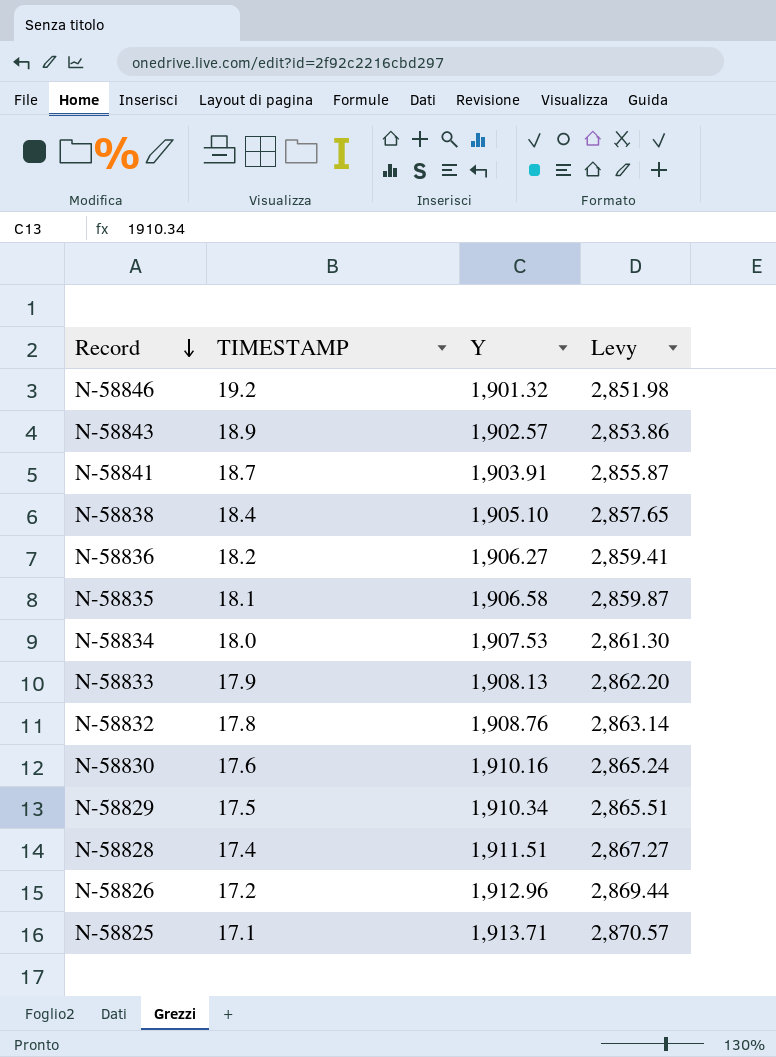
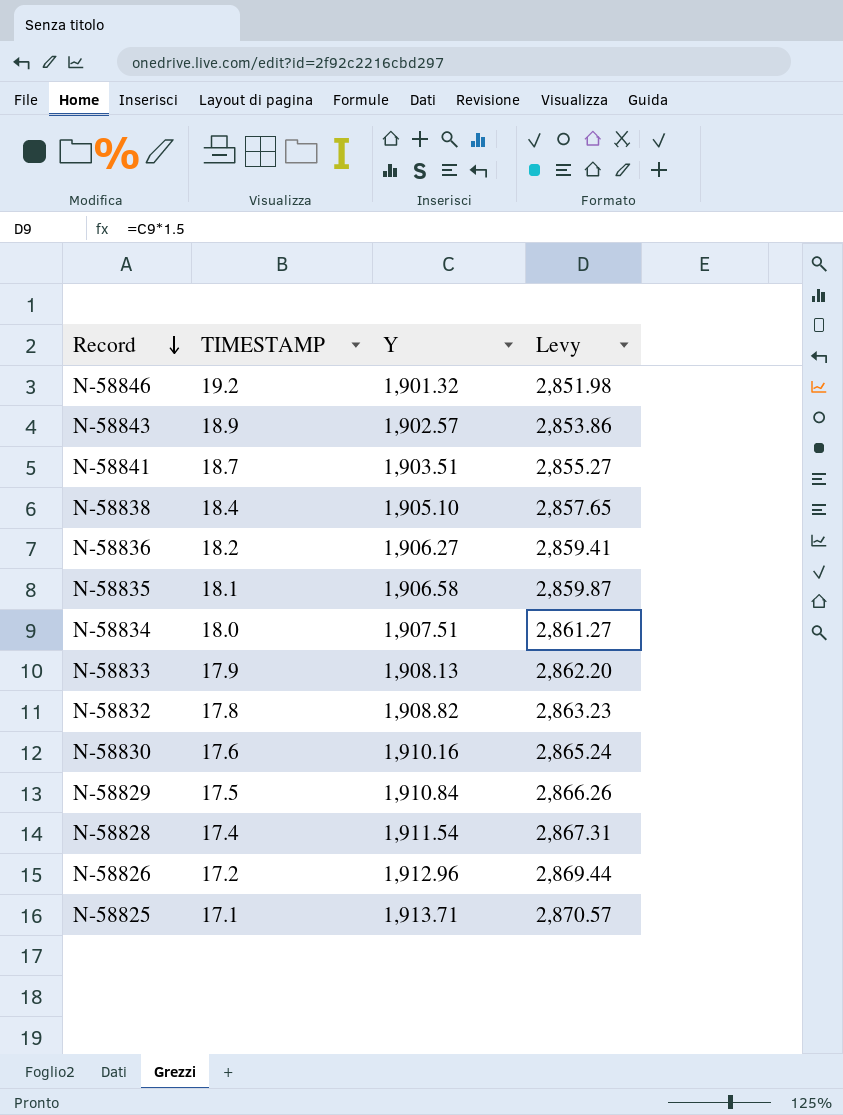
N-58841 | Y: 1,903.91 -> 1,903.51
N-58841 | Levy: 2,855.87 -> 2,855.27
N-58834 | Y: 1,907.53 -> 1,907.51
N-58834 | Levy: 2,861.30 -> 2,861.27
N-58832 | Y: 1,908.76 -> 1,908.82
N-58832 | Levy: 2,863.14 -> 2,863.23
N-58829 | Y: 1,910.34 -> 1,910.84
N-58829 | Levy: 2,865.51 -> 2,866.26
N-58828 | Y: 1,911.51 -> 1,911.54
N-58828 | Levy: 2,867.27 -> 2,867.31

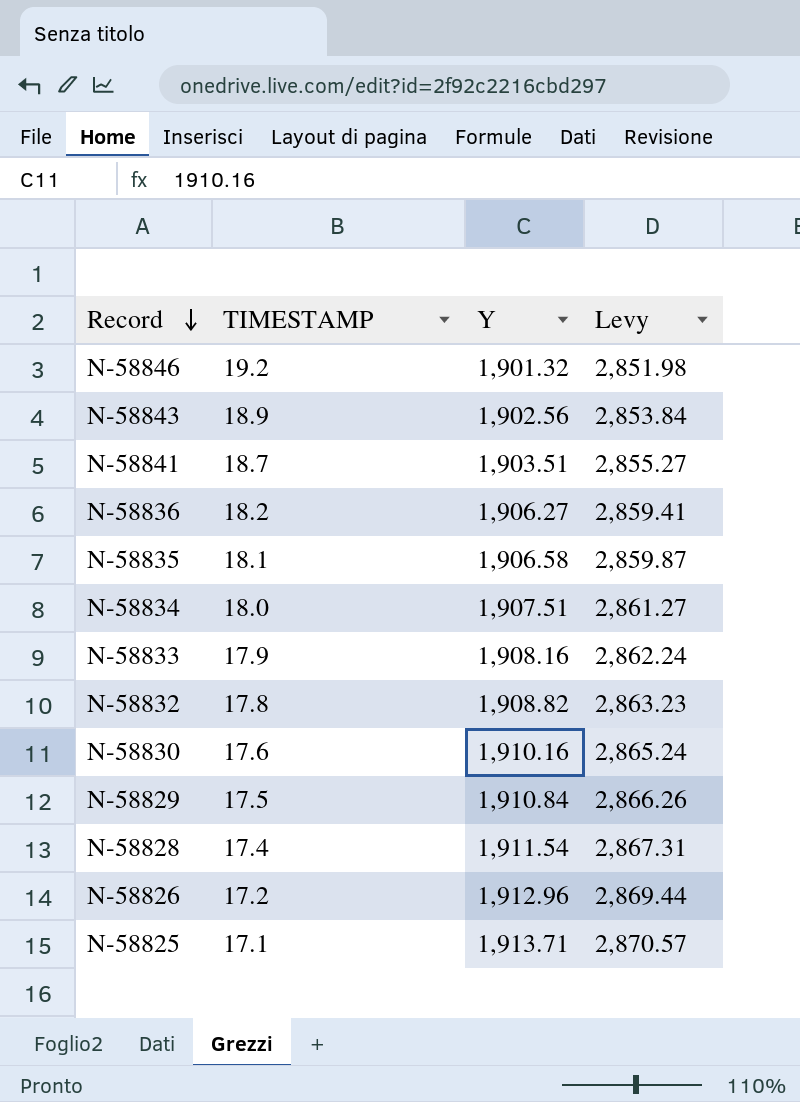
row N-58838: 18.4 | 1,905.10 | 2,857.65 -> none
N-58843 | Y: 1,902.57 -> 1,902.56
N-58843 | Levy: 2,853.86 -> 2,853.84
N-58833 | Y: 1,908.13 -> 1,908.16
N-58833 | Levy: 2,862.20 -> 2,862.24

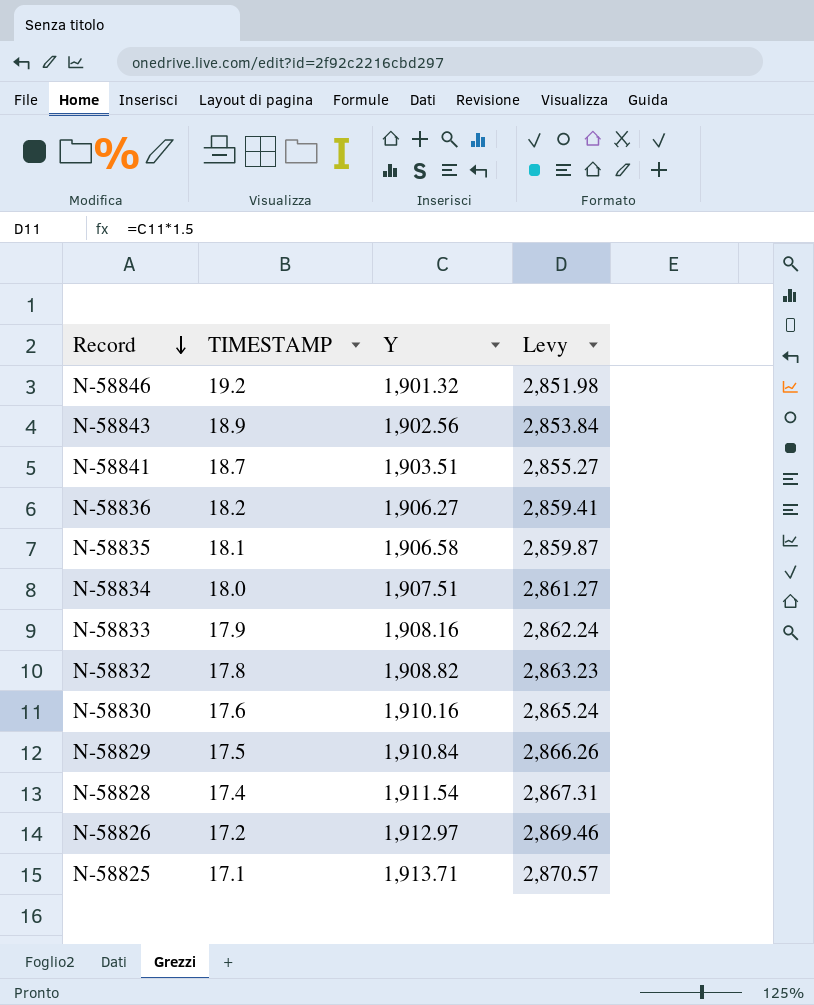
N-58826 | Y: 1,912.96 -> 1,912.97
N-58826 | Levy: 2,869.44 -> 2,869.46

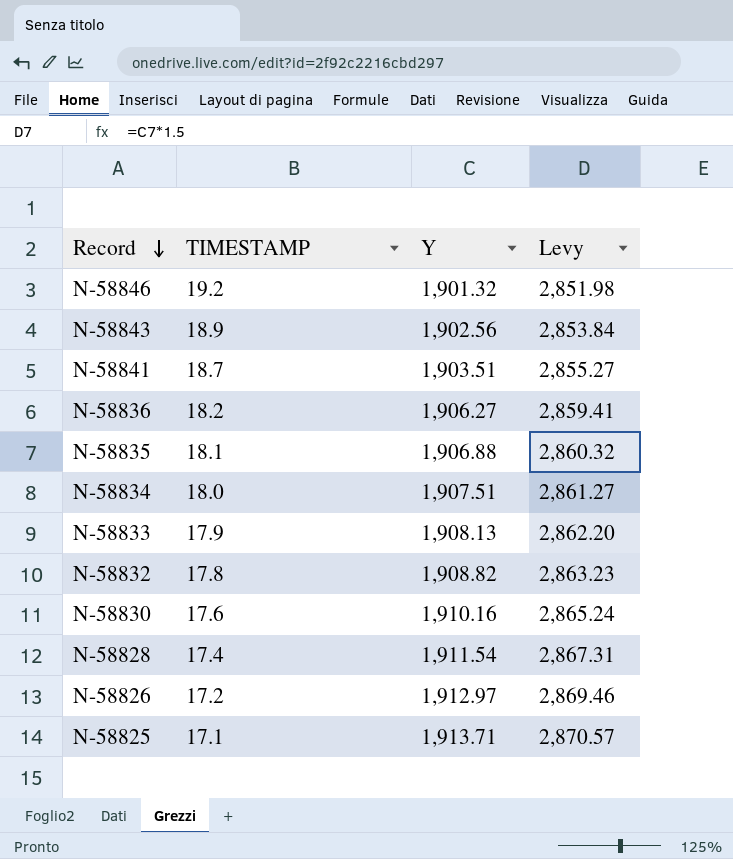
row N-58829: 17.5 | 1,910.84 | 2,866.26 -> none
N-58835 | Y: 1,906.58 -> 1,906.88
N-58835 | Levy: 2,859.87 -> 2,860.32
N-58833 | Y: 1,908.16 -> 1,908.13
N-58833 | Levy: 2,862.24 -> 2,862.20

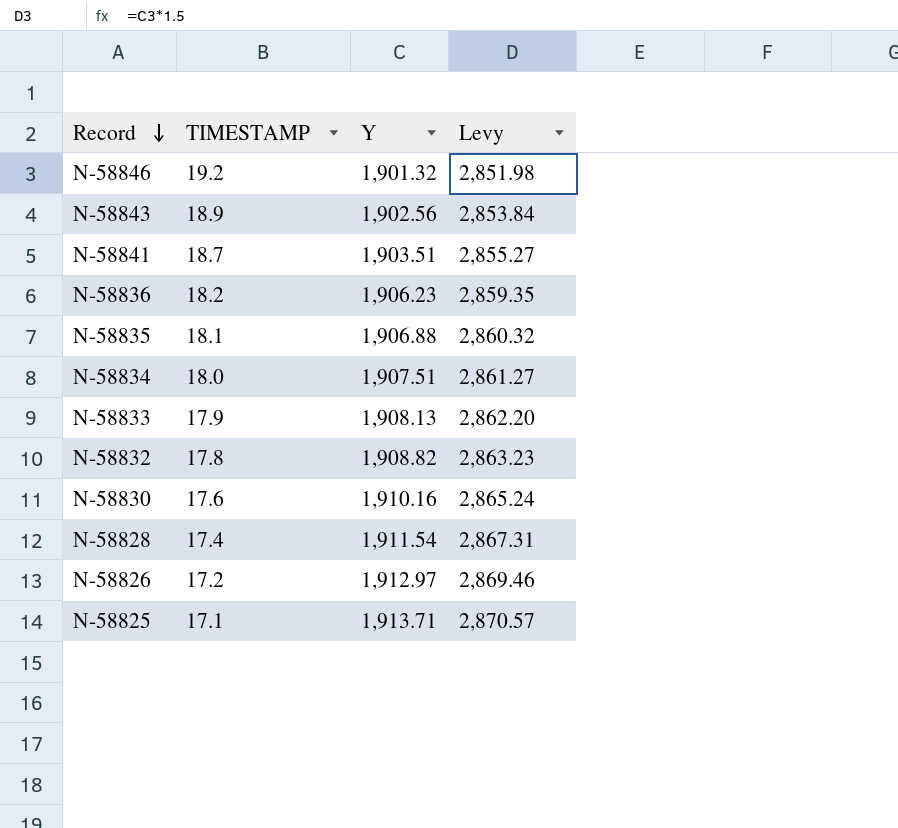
N-58836 | Y: 1,906.27 -> 1,906.23
N-58836 | Levy: 2,859.41 -> 2,859.35

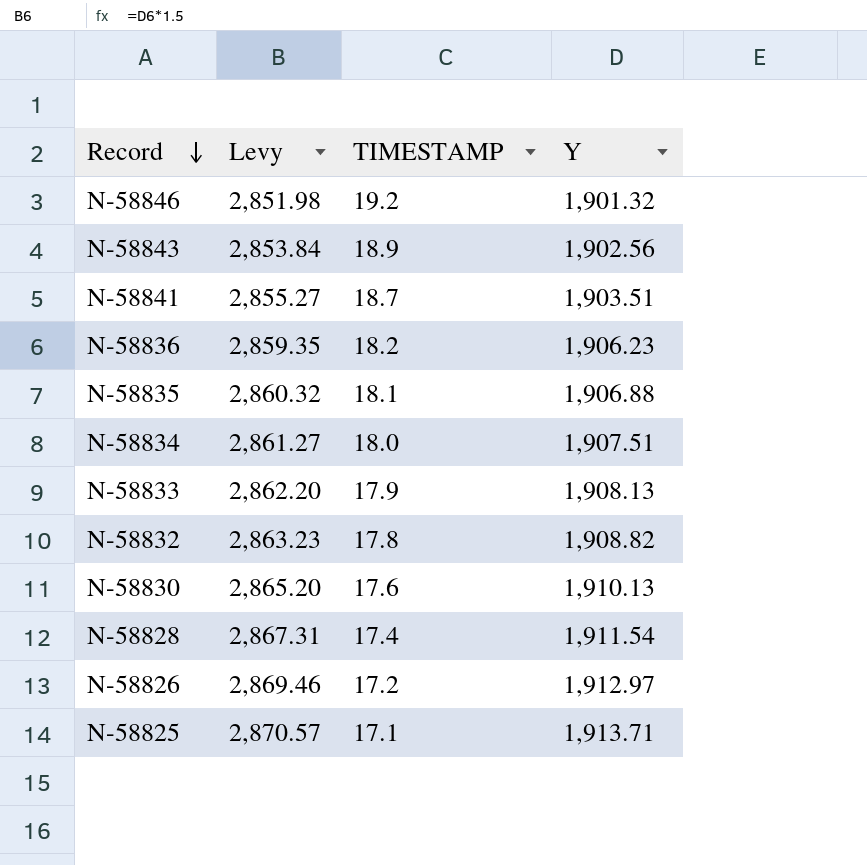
column Levy | position: 4 -> 2
N-58830 | Levy: 2,865.24 -> 2,865.20
N-58830 | Y: 1,910.16 -> 1,910.13

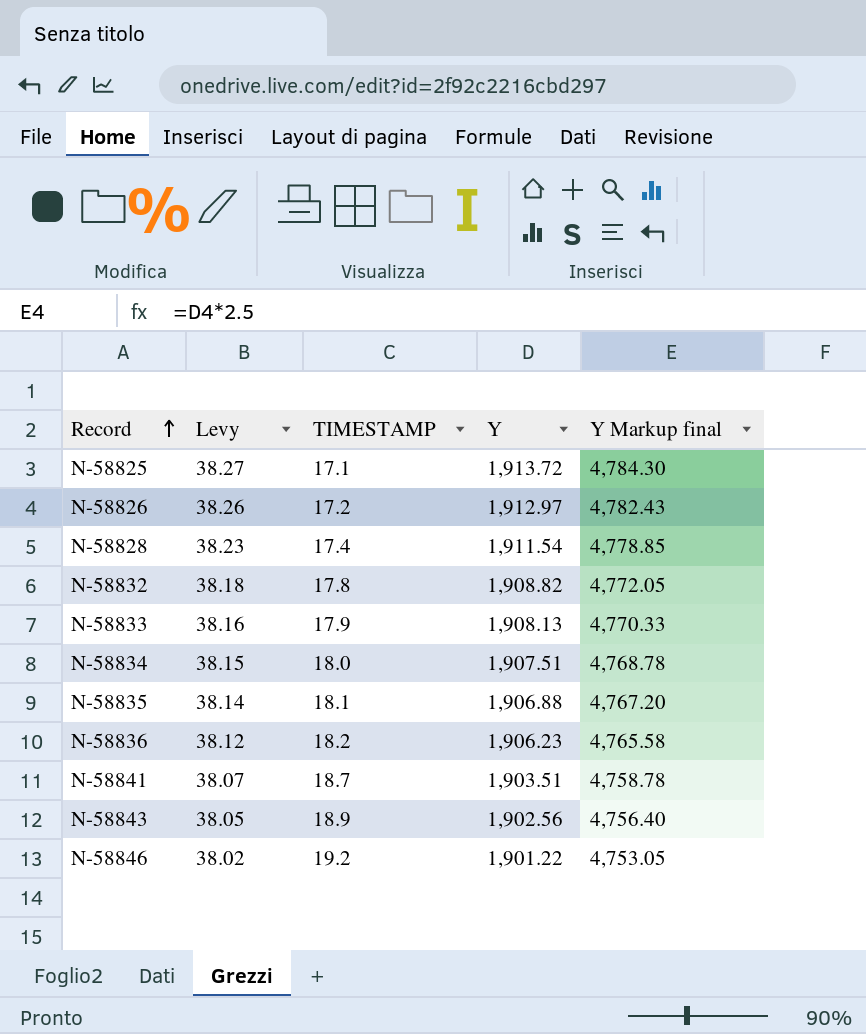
row order: Record descending -> Record ascending
column Levy | formula: [Y] * 1.5 -> [Y] * 0.02
column Y Markup final | formula: none -> [Y] * 2.5
row N-58830: 2,865.20 | 17.6 | 1,910.13 -> none
N-58825 | Y: 1,913.71 -> 1,913.72
N-58846 | Y: 1,901.32 -> 1,901.22

